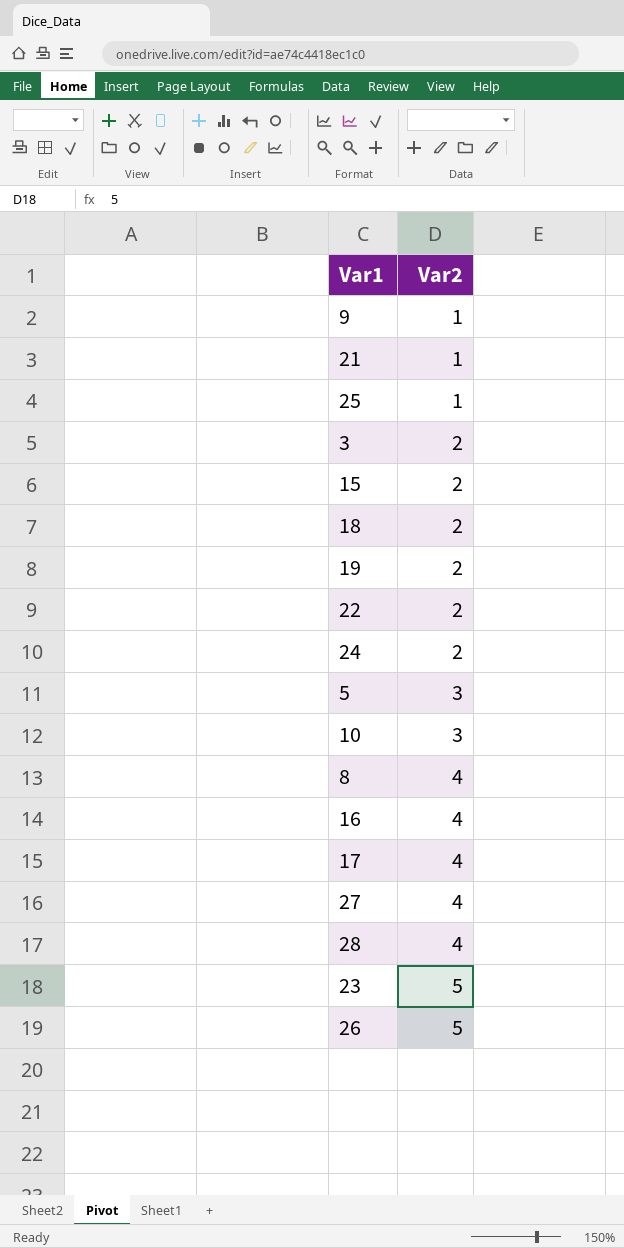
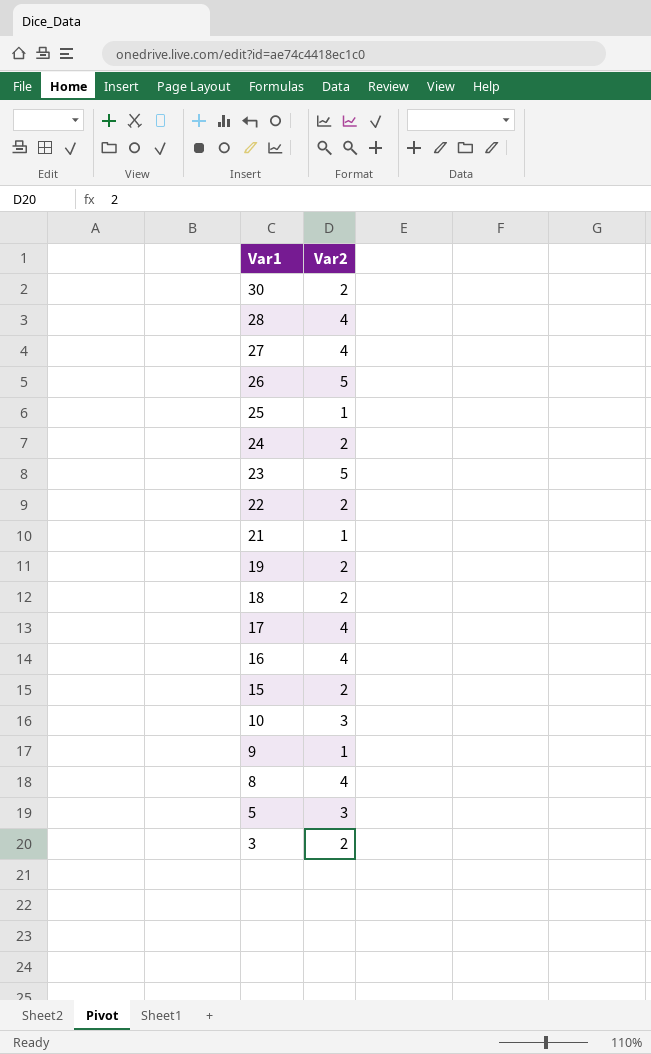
row order: Var2 ascending -> Var1 descending
row 30: none -> 2

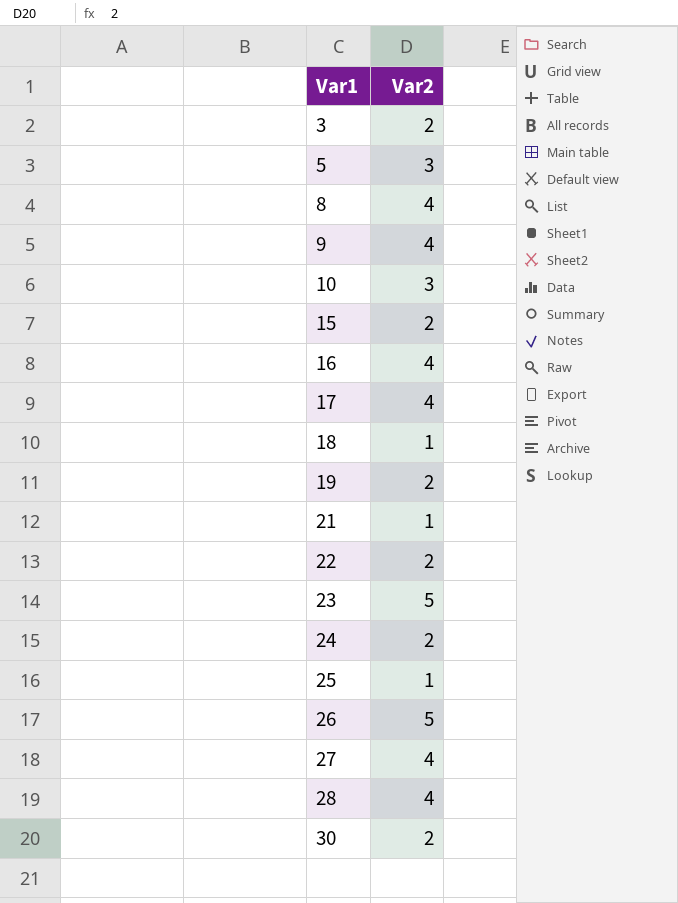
row order: Var1 descending -> Var1 ascending
9 | Var2: 1 -> 4
18 | Var2: 2 -> 1

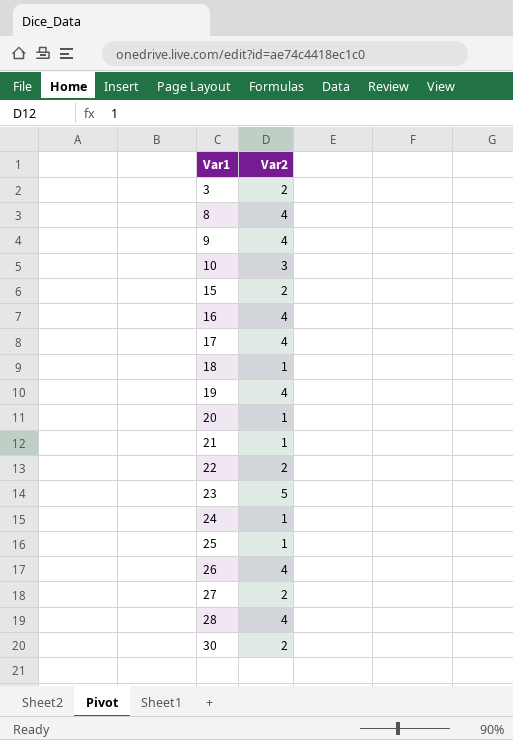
row 5: 3 -> none
19 | Var2: 2 -> 4
row 20: none -> 1
24 | Var2: 2 -> 1
26 | Var2: 5 -> 4
27 | Var2: 4 -> 2

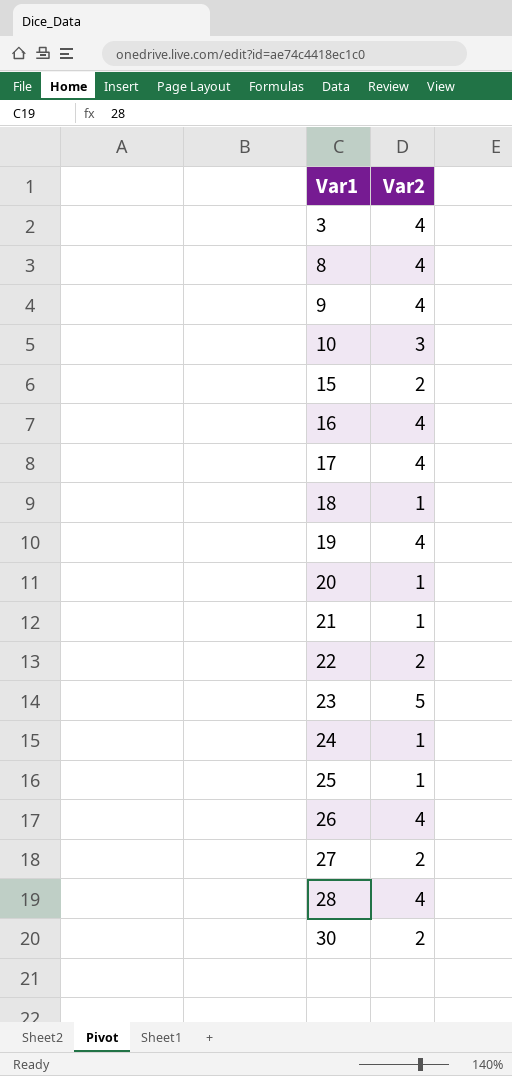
3 | Var2: 2 -> 4

